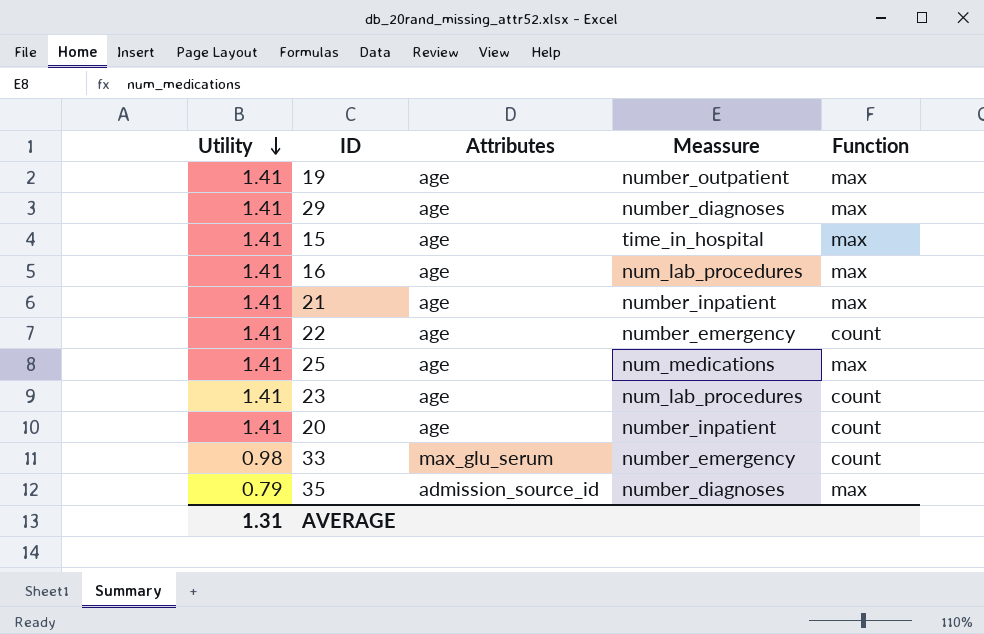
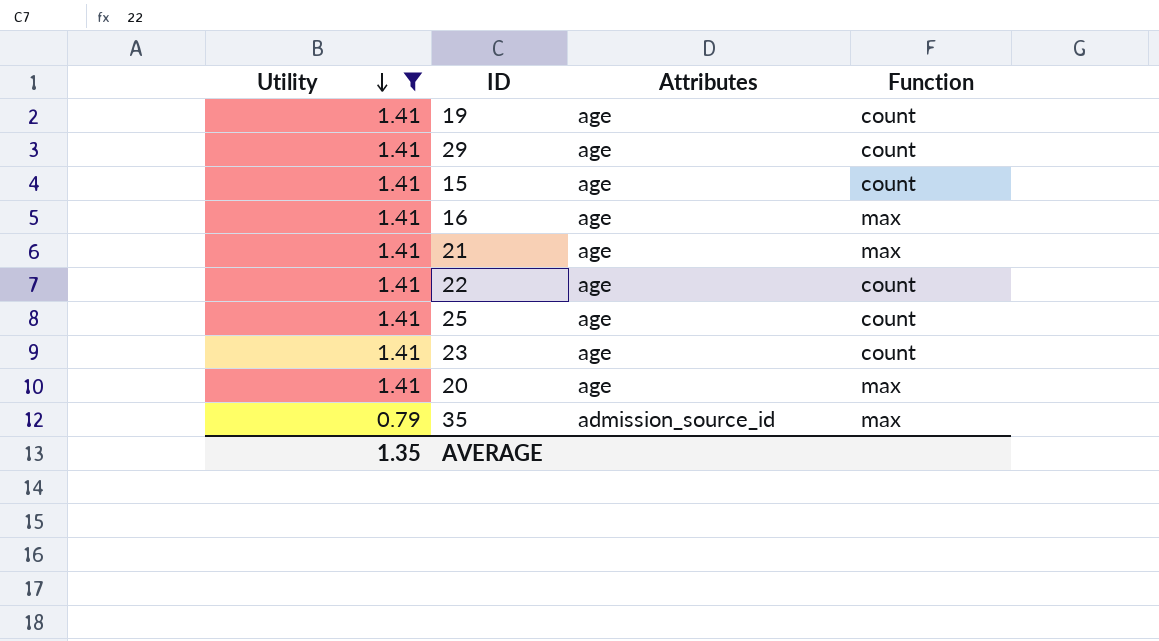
filter: none -> Utility != 0.98
column Meassure | position: 4 -> none
19 | Function: max -> count
29 | Function: max -> count
15 | Function: max -> count
25 | Function: max -> count
20 | Function: count -> max
AVERAGE | Utility: 1.31 -> 1.35

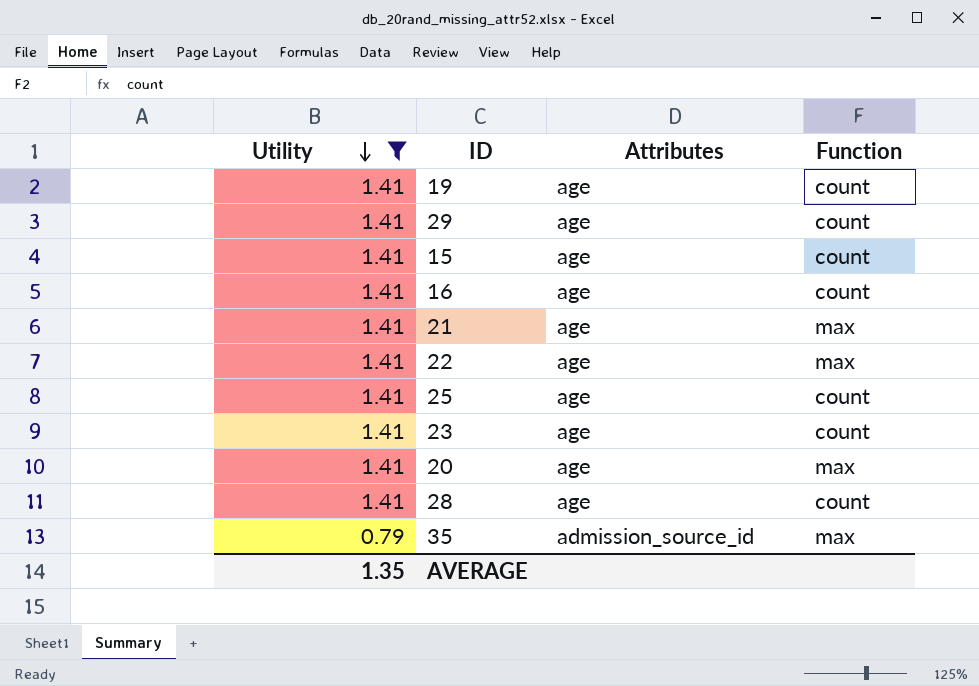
16 | Function: max -> count
22 | Function: count -> max
row 28: none -> 1.41 | age | count

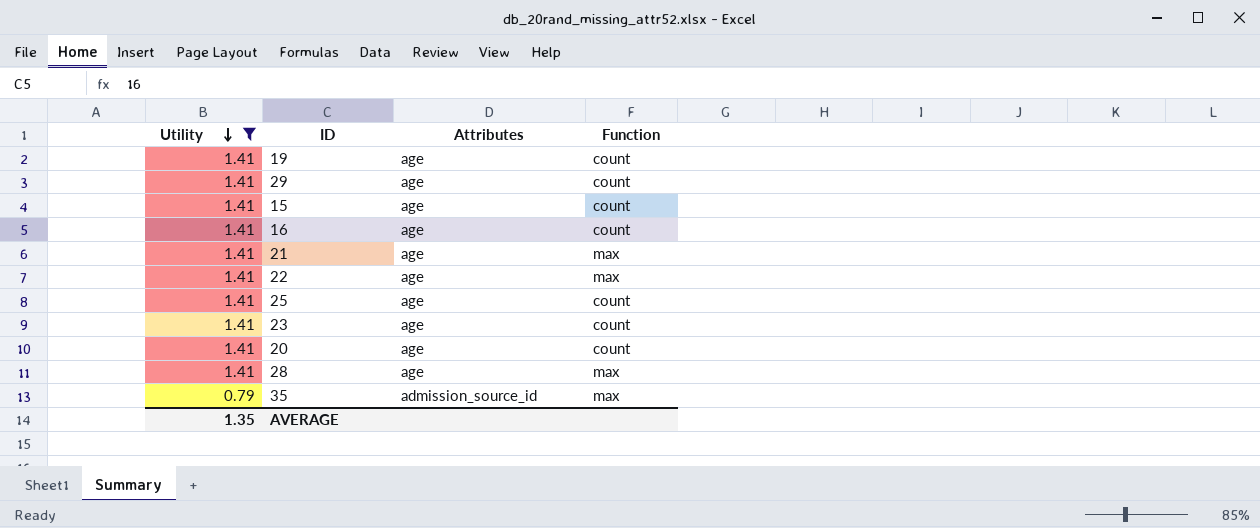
20 | Function: max -> count
28 | Function: count -> max

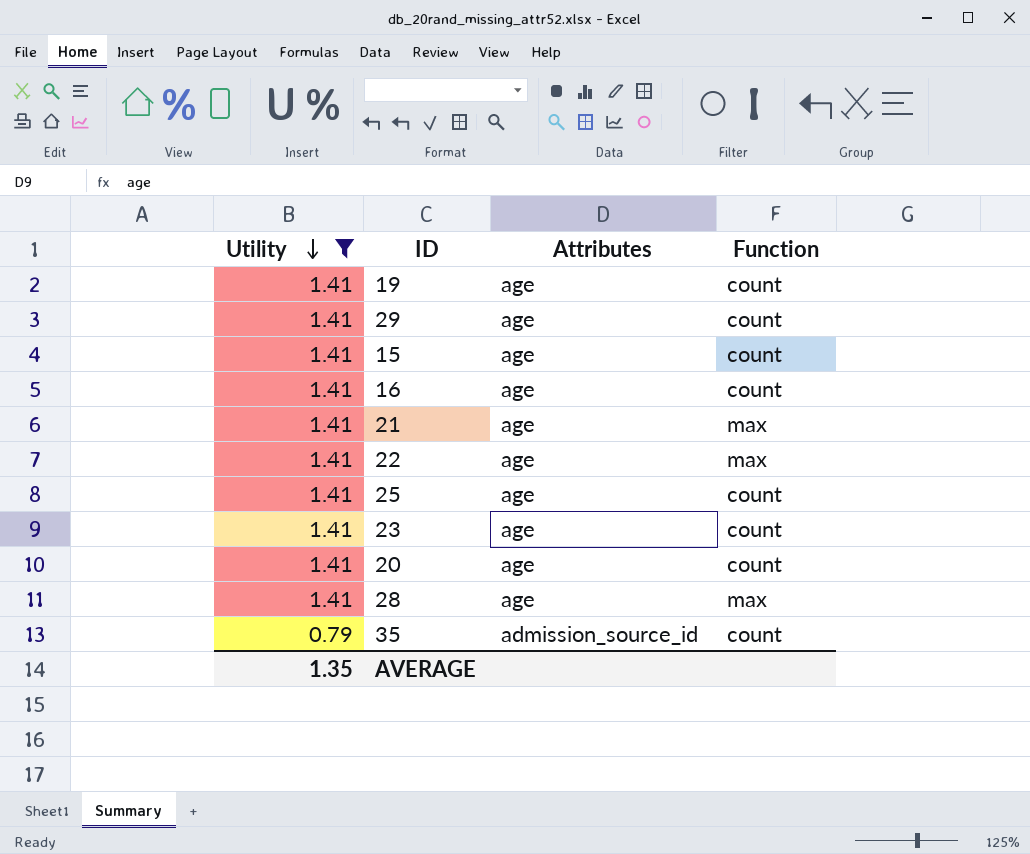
35 | Function: max -> count

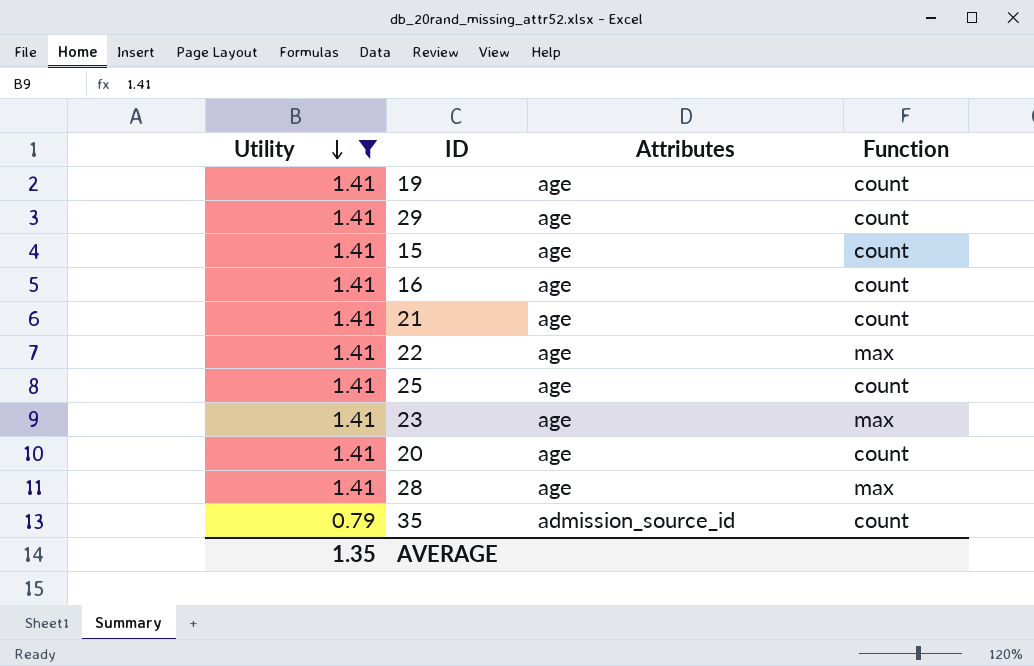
21 | Function: max -> count
23 | Function: count -> max

